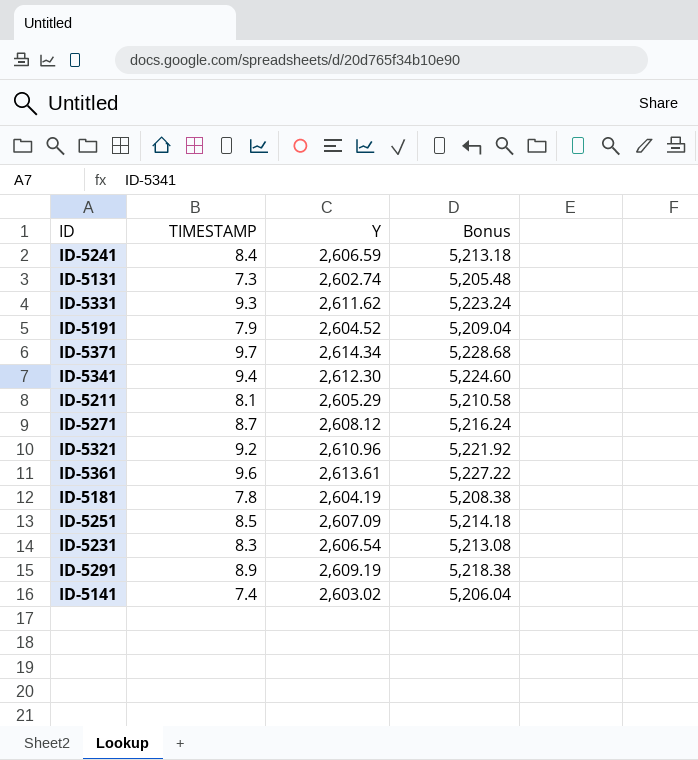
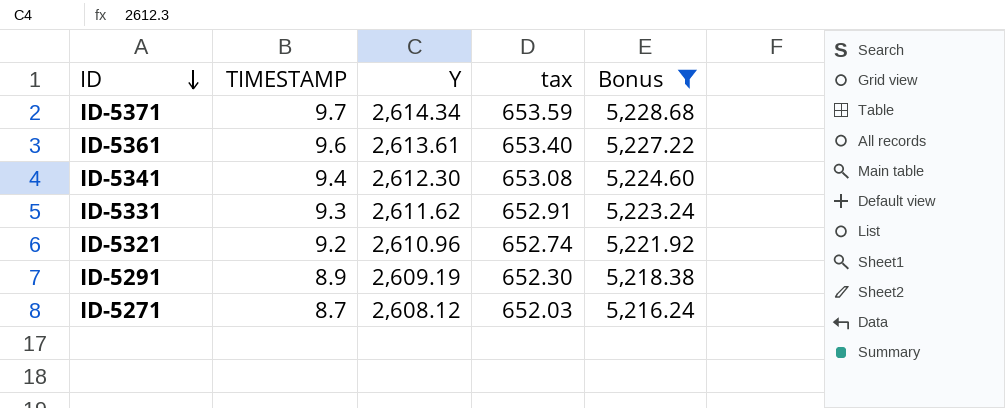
filter: none -> Bonus >= 5,216.24
row order: none -> ID descending
column tax | formula: none -> [Y] * 0.25

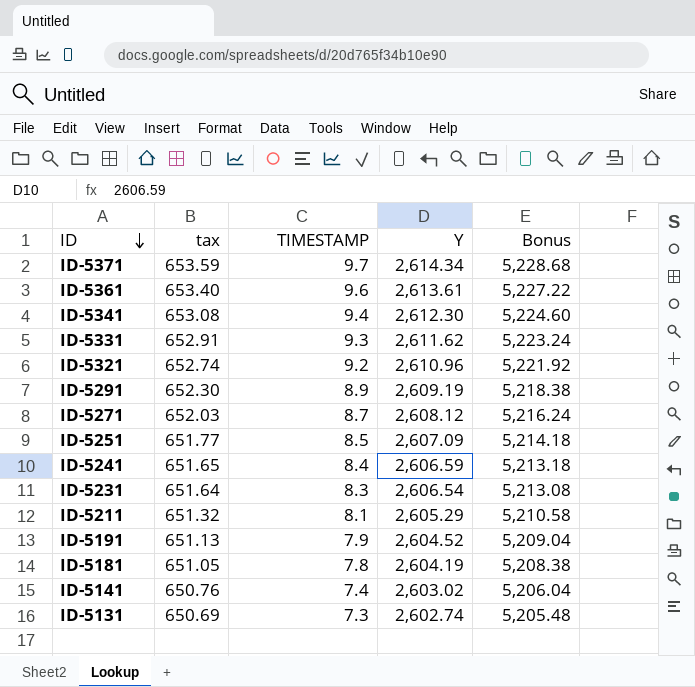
filter: Bonus >= 5,216.24 -> none
column tax | position: 4 -> 2

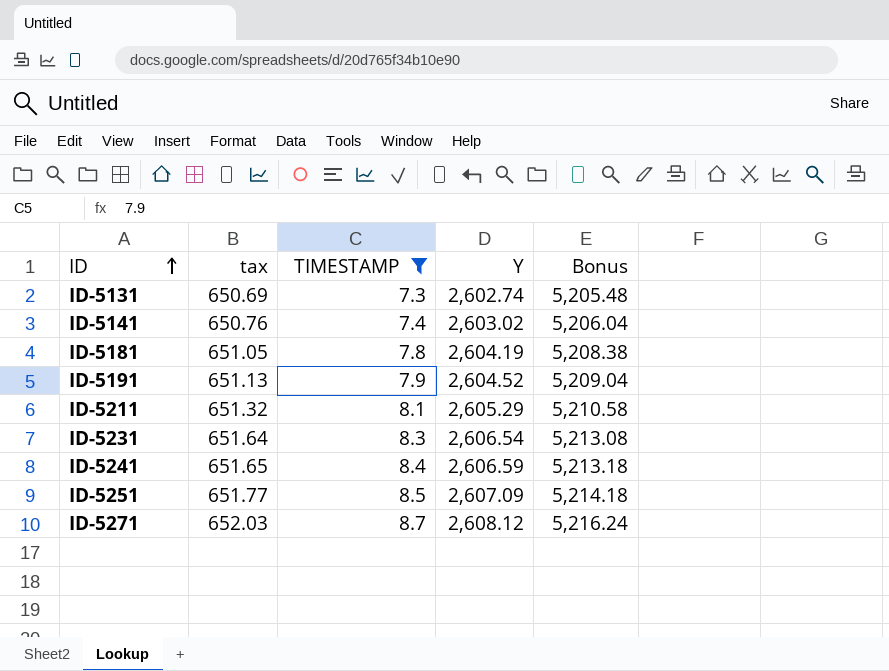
filter: none -> TIMESTAMP <= 8.7
row order: ID descending -> ID ascending

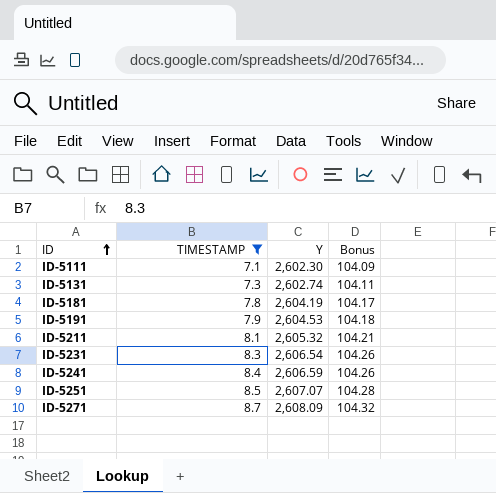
column tax | formula: [Y] * 0.25 -> none
column Bonus | formula: [Y] * 2 -> [Y] * 0.04
row ID-5141: 650.76 | 7.4 | 2,603.02 | 5,206.04 -> none
row ID-5111: none -> 7.1 | 2,602.30 | 104.09
ID-5191 | Y: 2,604.52 -> 2,604.53
ID-5211 | Y: 2,605.29 -> 2,605.32
ID-5251 | Y: 2,607.09 -> 2,607.07
ID-5271 | Y: 2,608.12 -> 2,608.09

